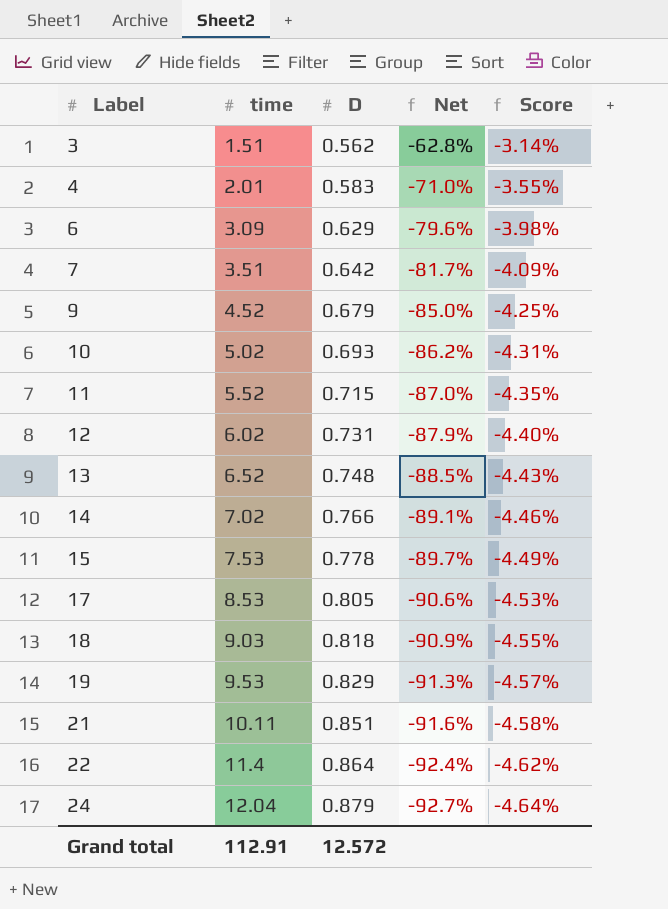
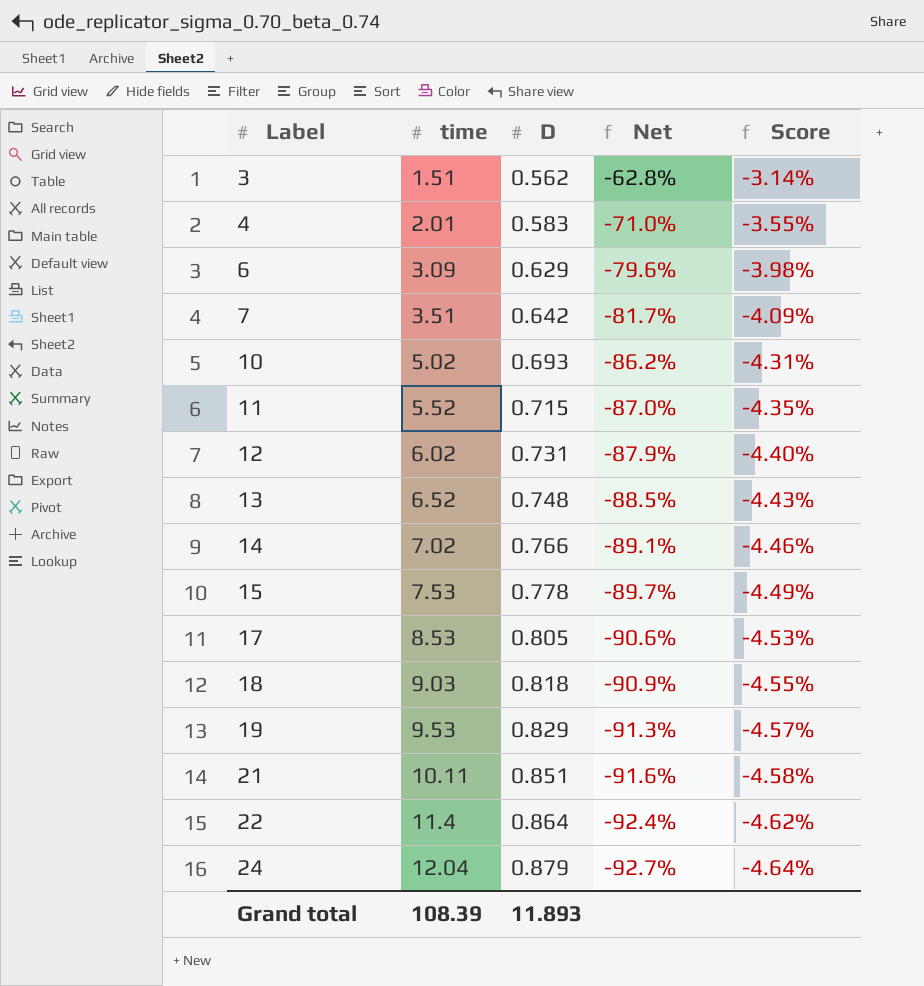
row 9: 4.52 | 0.679 | -85.0% | -4.25% -> none
Grand total | time: 112.91 -> 108.39
Grand total | D: 12.572 -> 11.893

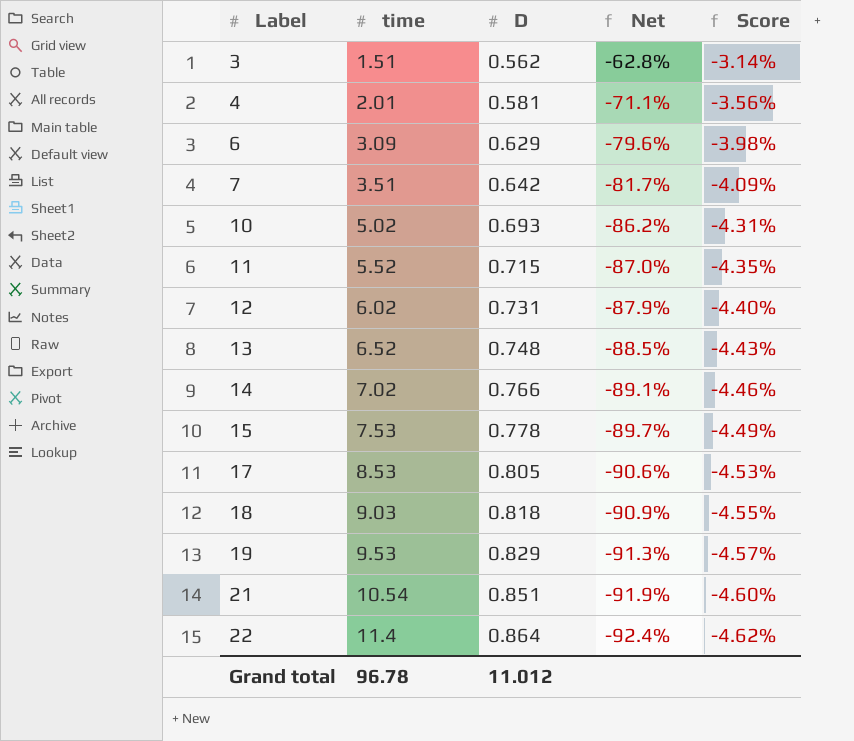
row 24: 12.04 | 0.879 | -92.7% | -4.64% -> none
4 | D: 0.583 -> 0.581
4 | Net: -71.0% -> -71.1%
4 | Score: -3.55% -> -3.56%
21 | time: 10.11 -> 10.54
21 | Net: -91.6% -> -91.9%
21 | Score: -4.58% -> -4.60%
Grand total | time: 108.39 -> 96.78
Grand total | D: 11.893 -> 11.012

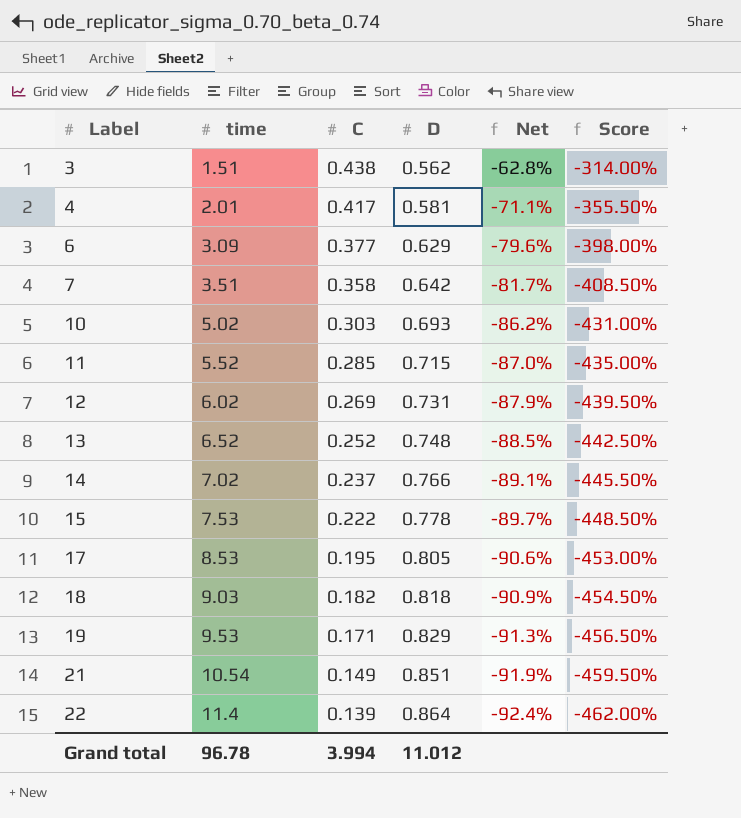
column C | position: none -> 3
column Score | formula: [Net] * 0.05 -> [Net] * 5

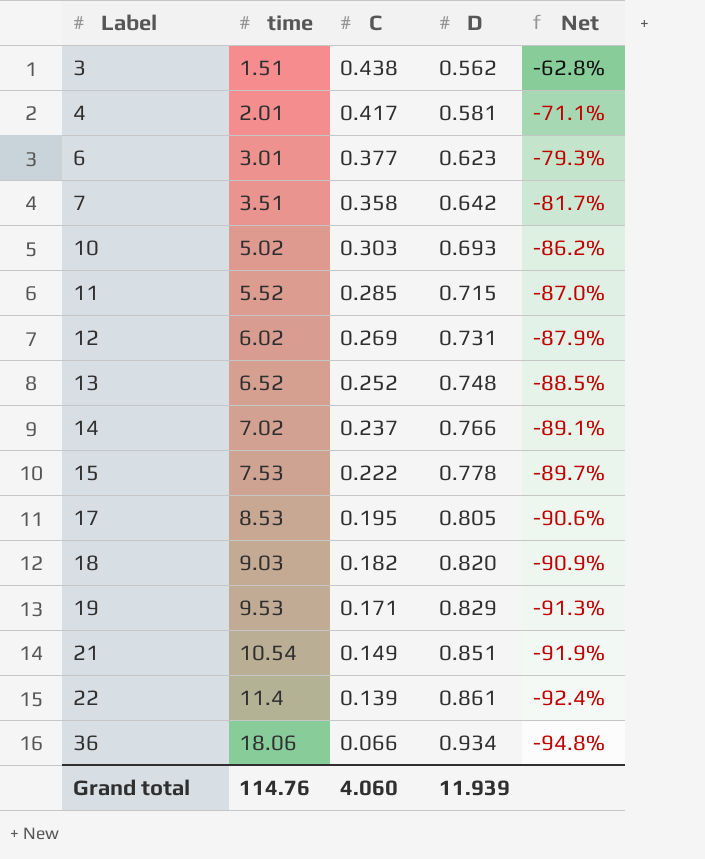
column Score | formula: [Net] * 5 -> none
6 | time: 3.09 -> 3.01
6 | D: 0.629 -> 0.623
6 | Net: -79.6% -> -79.3%
18 | D: 0.818 -> 0.820
22 | D: 0.864 -> 0.861
row 36: none -> 18.06 | 0.066 | 0.934 | -94.8%
Grand total | time: 96.78 -> 114.76
Grand total | C: 3.994 -> 4.060
Grand total | D: 11.012 -> 11.939

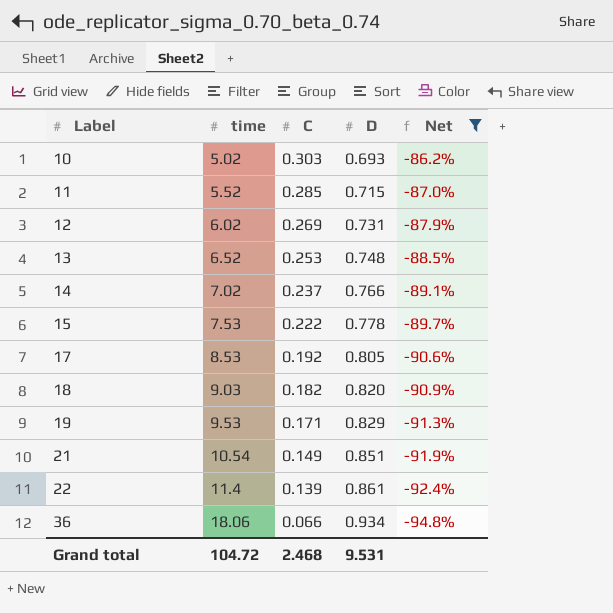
filter: none -> Net <= -86.2%
13 | C: 0.252 -> 0.253
17 | C: 0.195 -> 0.192
Grand total | time: 114.76 -> 104.72
Grand total | C: 4.060 -> 2.468
Grand total | D: 11.939 -> 9.531

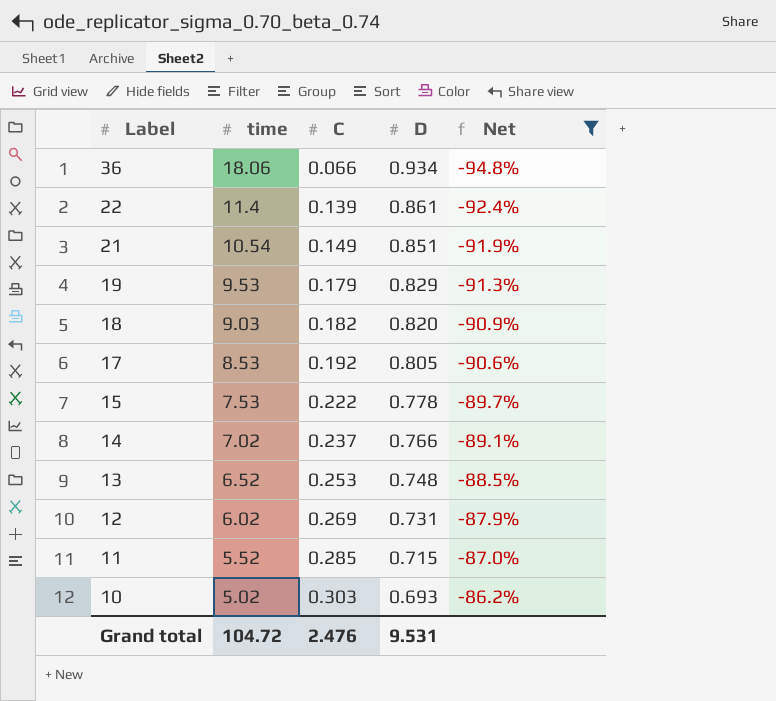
row order: Label ascending -> Label descending
19 | C: 0.171 -> 0.179
Grand total | C: 2.468 -> 2.476

